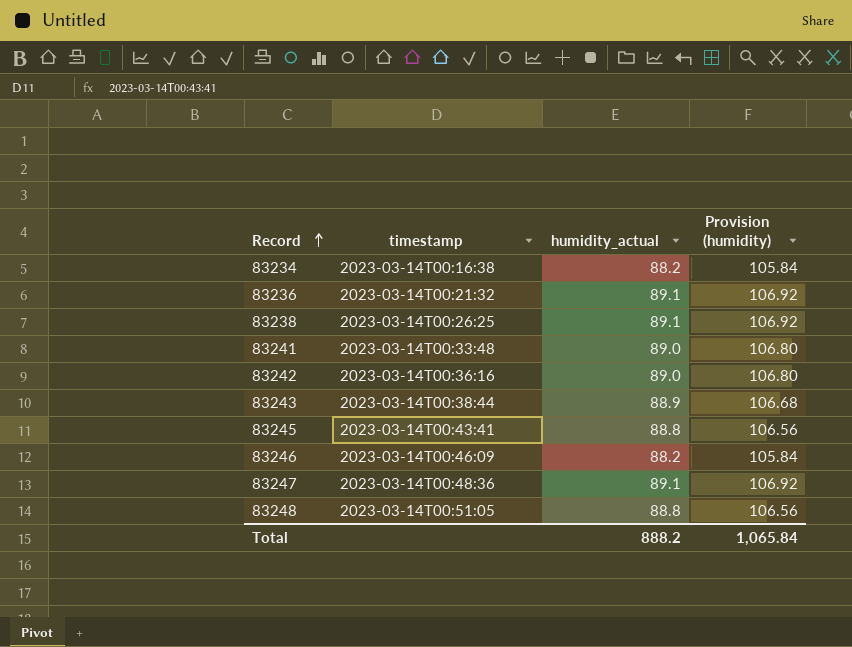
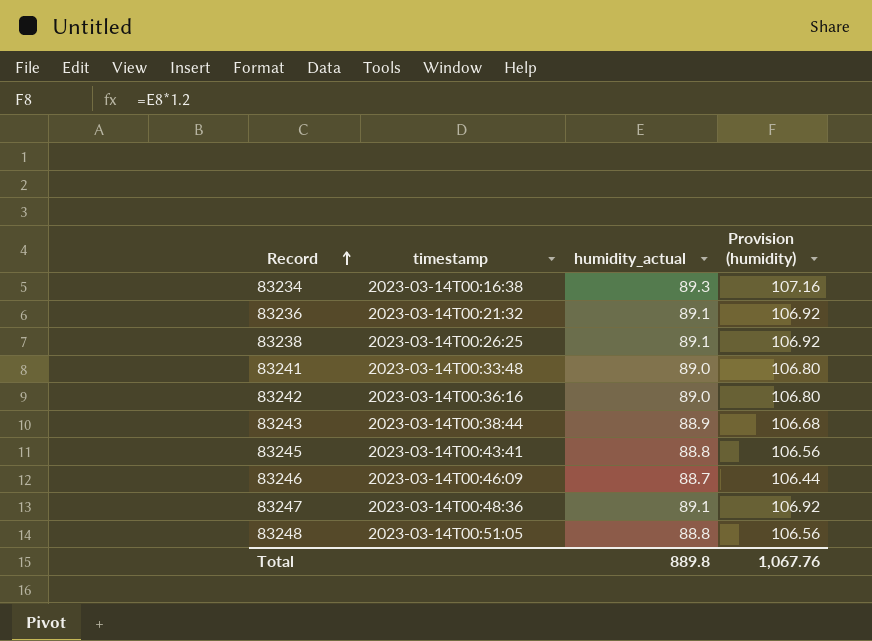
83234 | humidity_actual: 88.2 -> 89.3
83234 | Provision (humidity): 105.84 -> 107.16
83246 | humidity_actual: 88.2 -> 88.7
83246 | Provision (humidity): 105.84 -> 106.44
Total | humidity_actual: 888.2 -> 889.8
Total | Provision (humidity): 1,065.84 -> 1,067.76

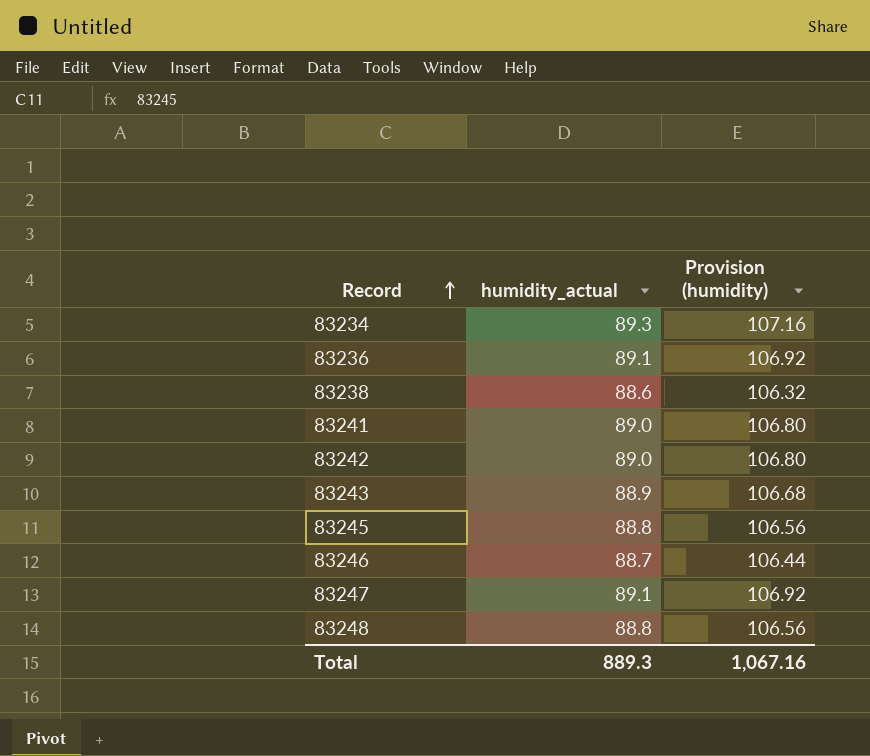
column timestamp | position: 2 -> none
83238 | humidity_actual: 89.1 -> 88.6
83238 | Provision (humidity): 106.92 -> 106.32
Total | humidity_actual: 889.8 -> 889.3
Total | Provision (humidity): 1,067.76 -> 1,067.16

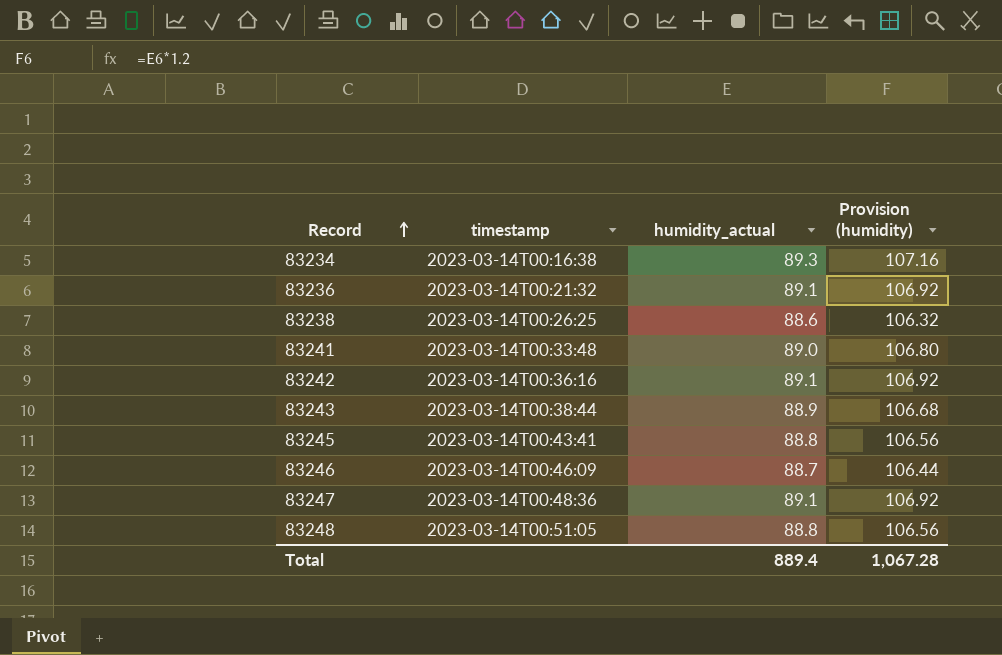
column timestamp | position: none -> 2
83242 | humidity_actual: 89.0 -> 89.1
83242 | Provision (humidity): 106.80 -> 106.92
Total | humidity_actual: 889.3 -> 889.4
Total | Provision (humidity): 1,067.16 -> 1,067.28

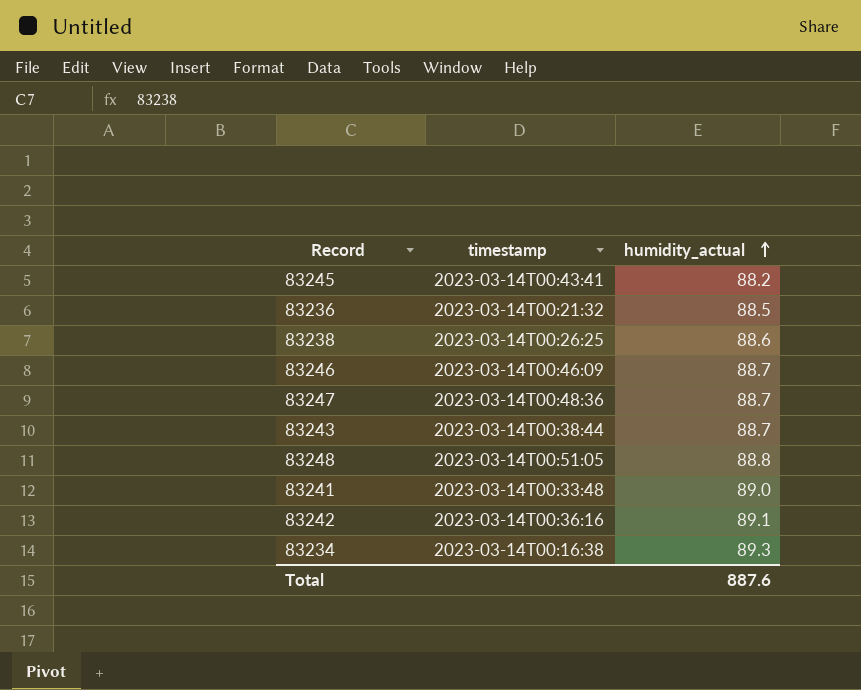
row order: Record ascending -> humidity_actual ascending
column Provision (humidity) | formula: [humidity_actual] * 1.2 -> none
83245 | humidity_actual: 88.8 -> 88.2
83236 | humidity_actual: 89.1 -> 88.5
83247 | humidity_actual: 89.1 -> 88.7
83243 | humidity_actual: 88.9 -> 88.7
Total | humidity_actual: 889.4 -> 887.6

